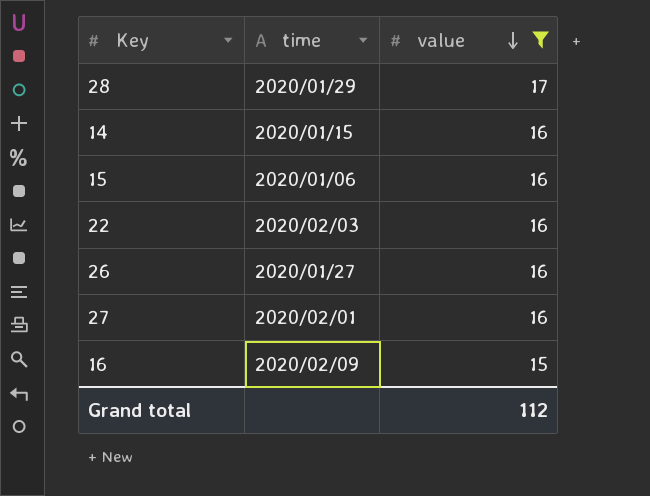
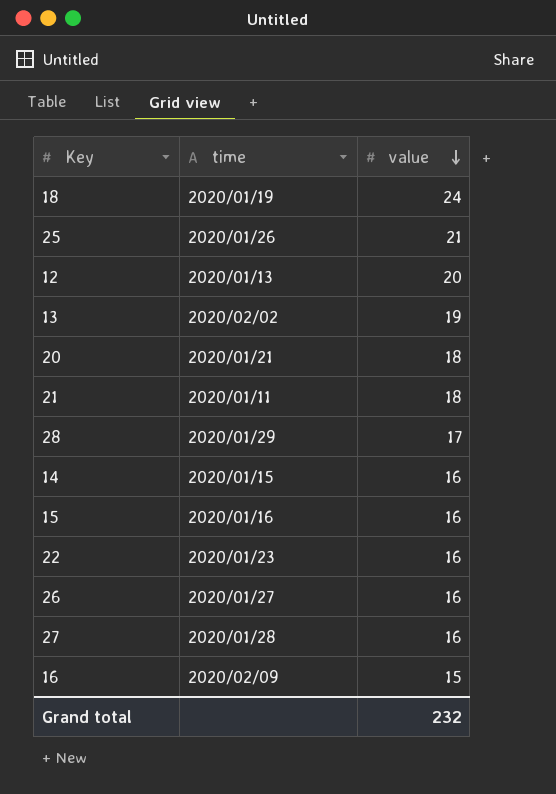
filter: value <= 17 -> none
15 | time: 2020/01/06 -> 2020/01/16
22 | time: 2020/02/03 -> 2020/01/23
27 | time: 2020/02/01 -> 2020/01/28
Grand total | value: 112 -> 232

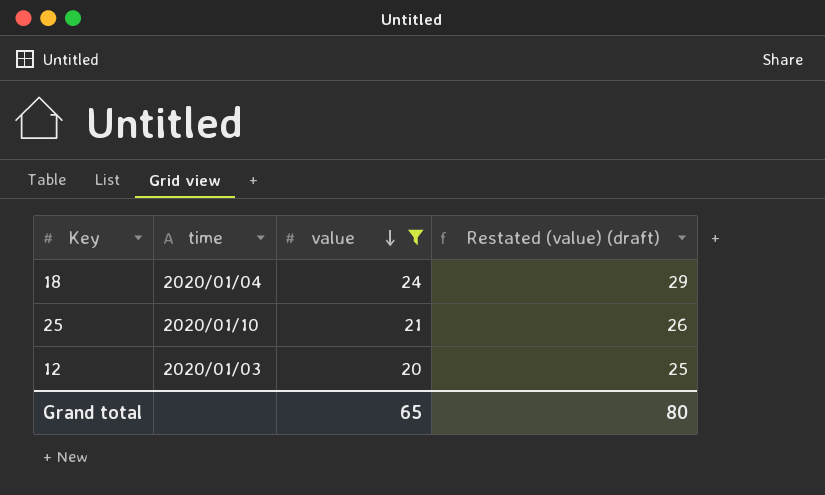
filter: none -> value >= 20
column Restated (value) (draft) | formula: none -> [value] + 5
18 | time: 2020/01/19 -> 2020/01/04
25 | time: 2020/01/26 -> 2020/01/10
12 | time: 2020/01/13 -> 2020/01/03
Grand total | value: 232 -> 65

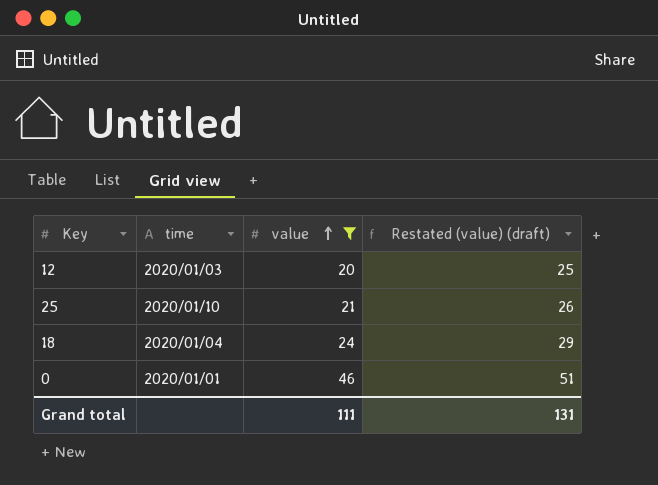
row order: value descending -> value ascending
row 0: none -> 2020/01/01 | 46 | 51
Grand total | value: 65 -> 111
Grand total | Restated (value) (draft): 80 -> 131

